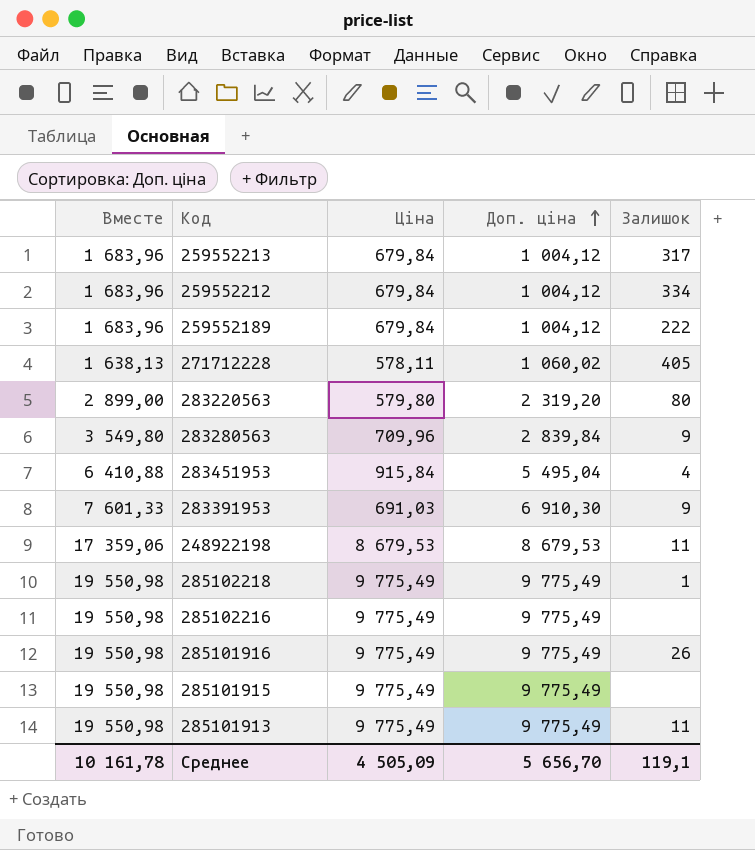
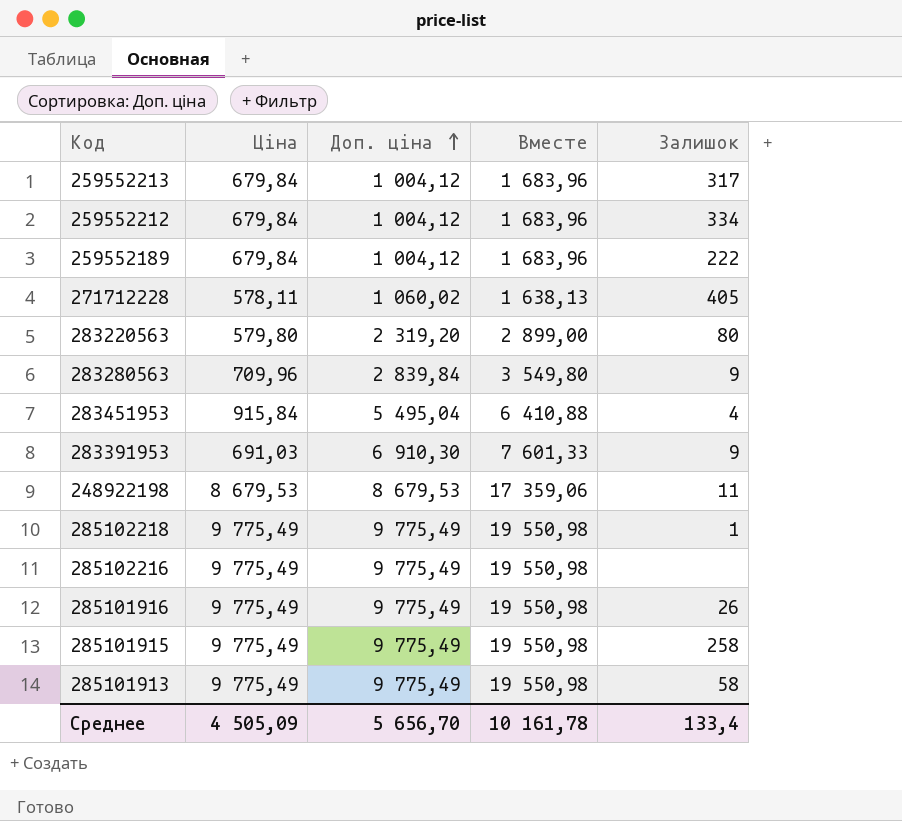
column Вместе | position: 1 -> 4
285101915 | Залишок: none -> 258
285101913 | Залишок: 11 -> 58
Среднее | Залишок: 119,1 -> 133,4

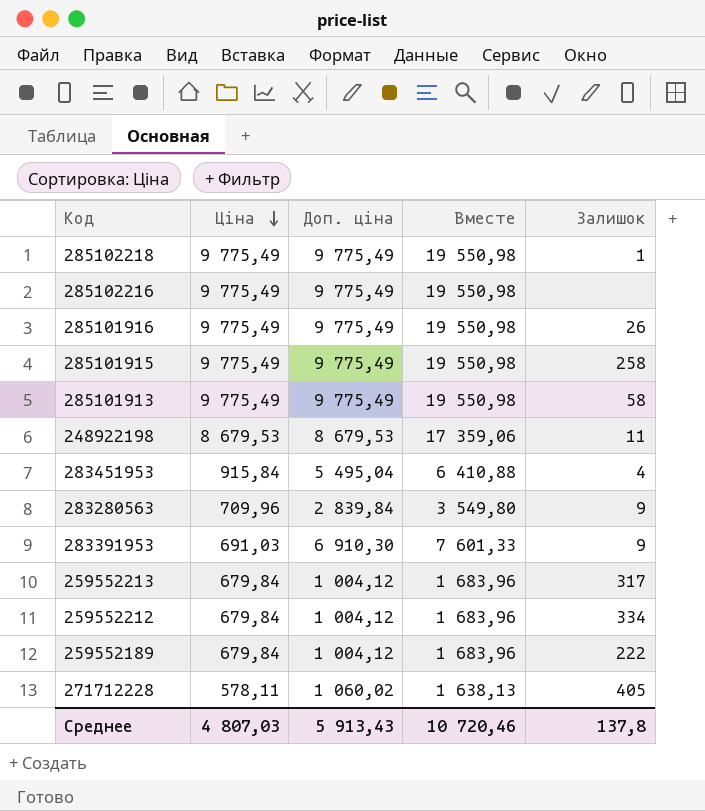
row order: Доп. ціна ascending -> Ціна descending
row 283220563: 579,80 | 2 319,20 | 2 899,00 | 80 -> none
Среднее | Ціна: 4 505,09 -> 4 807,03
Среднее | Доп. ціна: 5 656,70 -> 5 913,43
Среднее | Вместе: 10 161,78 -> 10 720,46
Среднее | Залишок: 133,4 -> 137,8

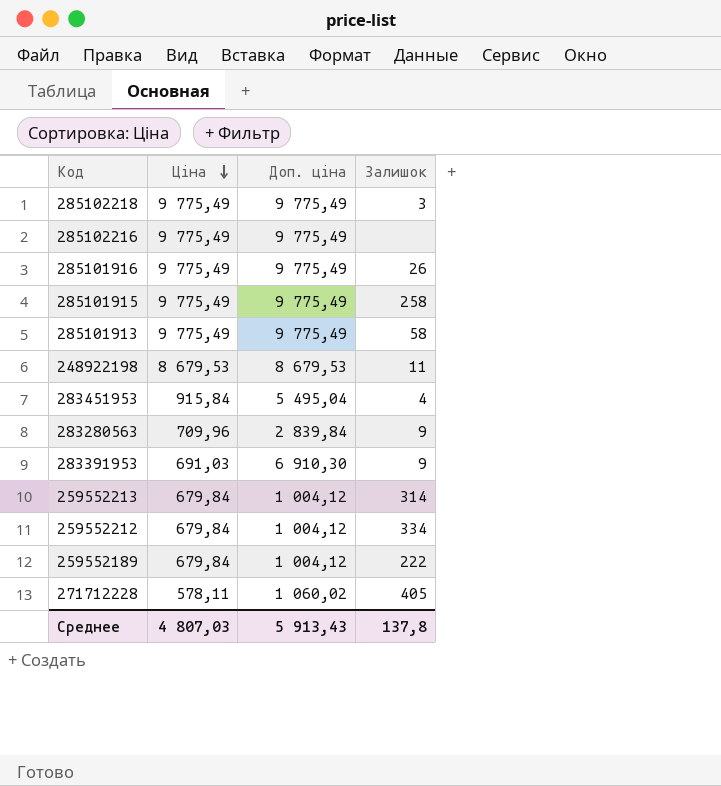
column Вместе | formula: [Ціна] + [Доп. ціна] -> none
285102218 | Залишок: 1 -> 3
259552213 | Залишок: 317 -> 314

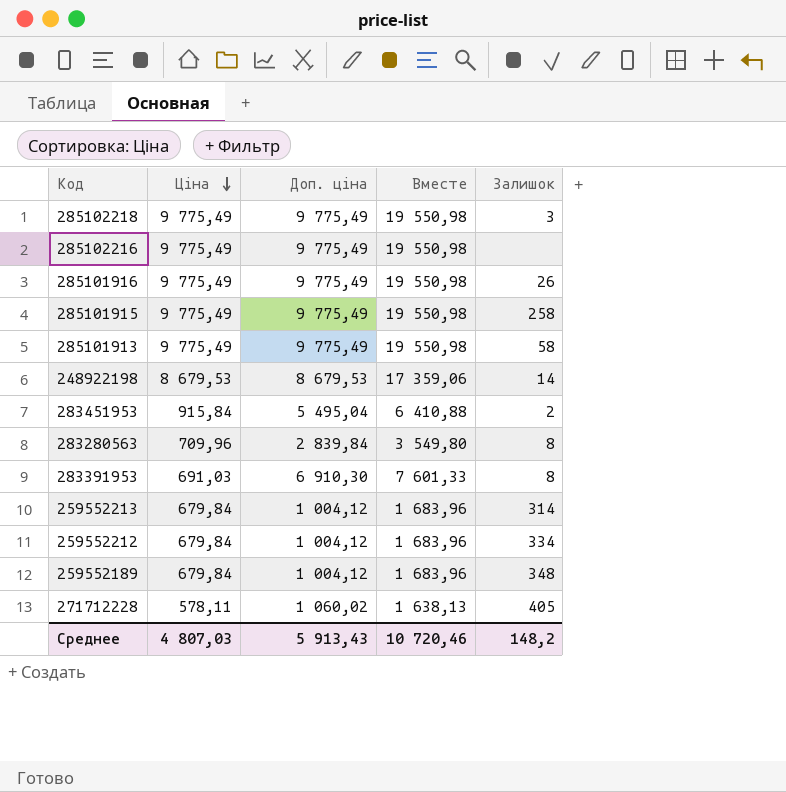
column Вместе | formula: none -> [Ціна] + [Доп. ціна]
248922198 | Залишок: 11 -> 14
283451953 | Залишок: 4 -> 2
283280563 | Залишок: 9 -> 8
283391953 | Залишок: 9 -> 8
259552189 | Залишок: 222 -> 348
Среднее | Залишок: 137,8 -> 148,2

